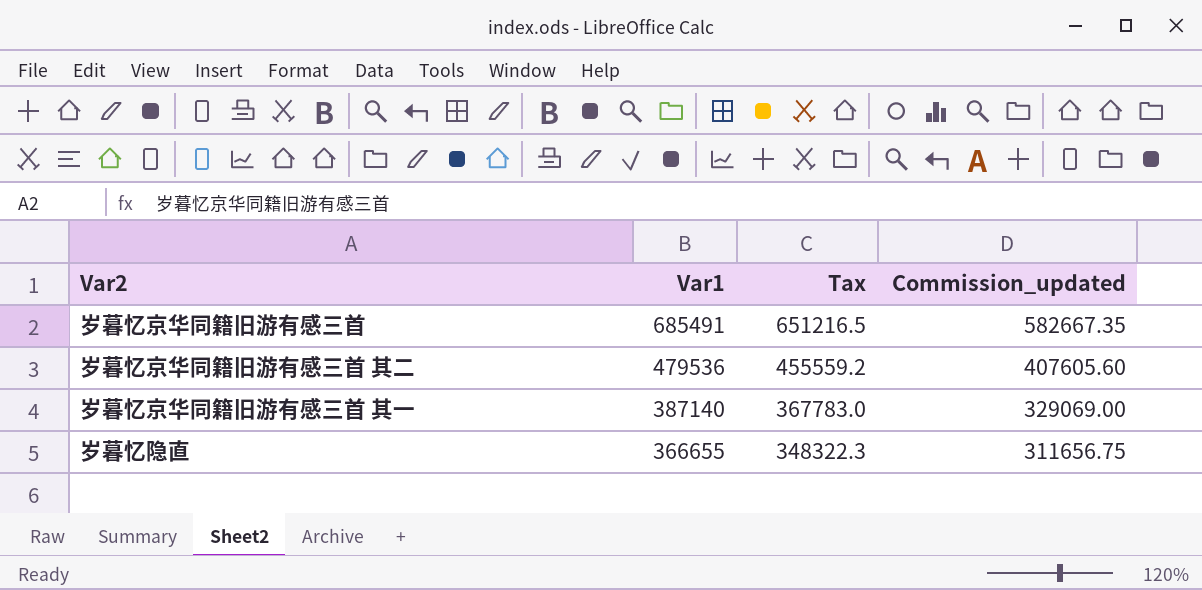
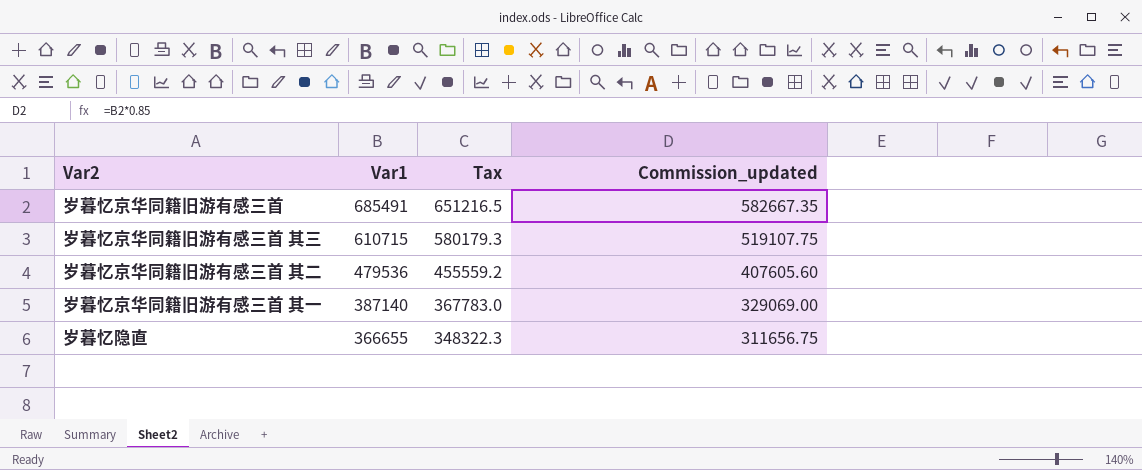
row 岁暮忆京华同籍旧游有感三首 其三: none -> 610715 | 580179.3 | 519107.75

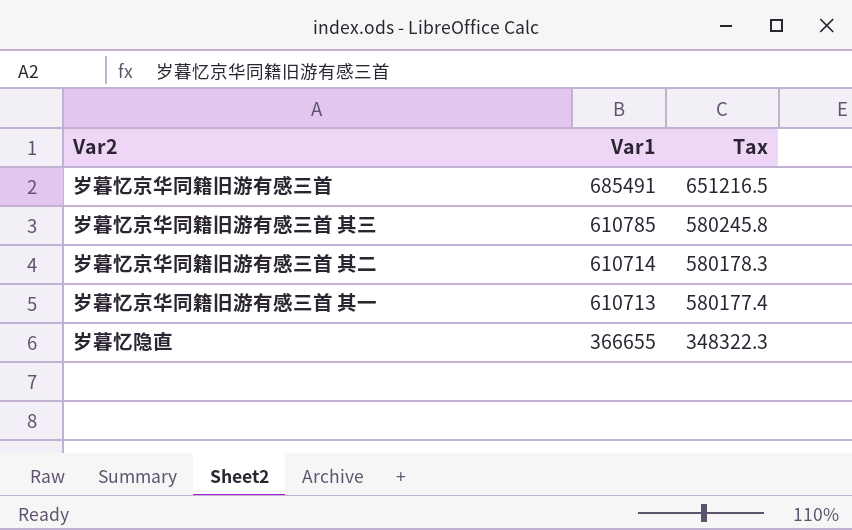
column Commission_updated | formula: [Var1] * 0.85 -> none
岁暮忆京华同籍旧游有感三首 其三 | Var1: 610715 -> 610785
岁暮忆京华同籍旧游有感三首 其三 | Tax: 580179.3 -> 580245.8
岁暮忆京华同籍旧游有感三首 其二 | Var1: 479536 -> 610714
岁暮忆京华同籍旧游有感三首 其二 | Tax: 455559.2 -> 580178.3
岁暮忆京华同籍旧游有感三首 其一 | Var1: 387140 -> 610713
岁暮忆京华同籍旧游有感三首 其一 | Tax: 367783.0 -> 580177.4

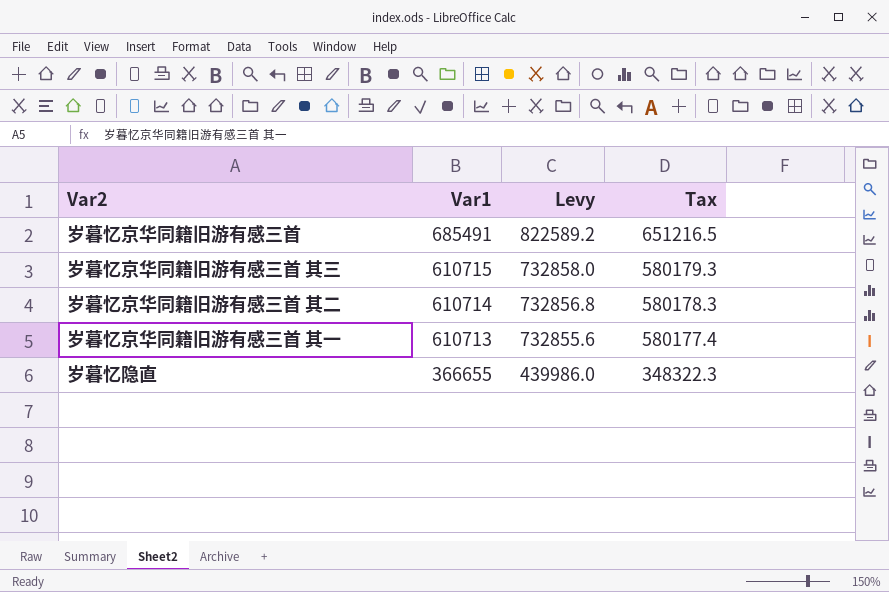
column Levy | formula: none -> [Var1] * 1.2
岁暮忆京华同籍旧游有感三首 其三 | Var1: 610785 -> 610715
岁暮忆京华同籍旧游有感三首 其三 | Tax: 580245.8 -> 580179.3

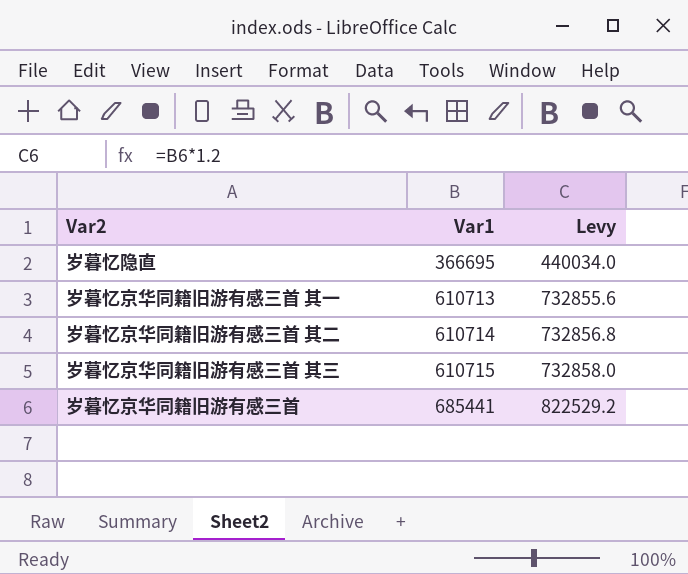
row order: Var1 descending -> Var1 ascending
column Tax | formula: [Var1] * 0.95 -> none
岁暮忆隐直 | Var1: 366655 -> 366695
岁暮忆隐直 | Levy: 439986.0 -> 440034.0
岁暮忆京华同籍旧游有感三首 | Var1: 685491 -> 685441
岁暮忆京华同籍旧游有感三首 | Levy: 822589.2 -> 822529.2

